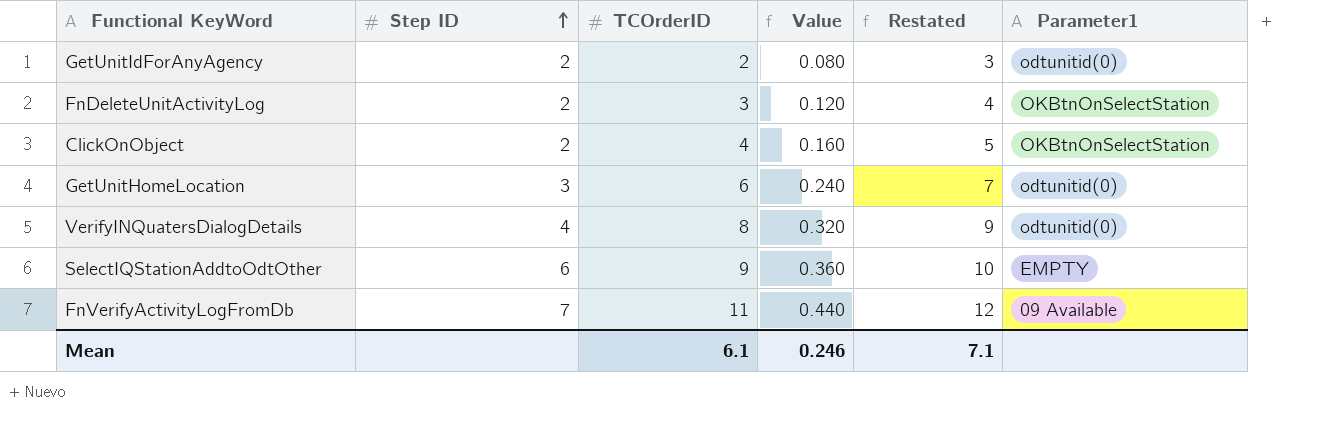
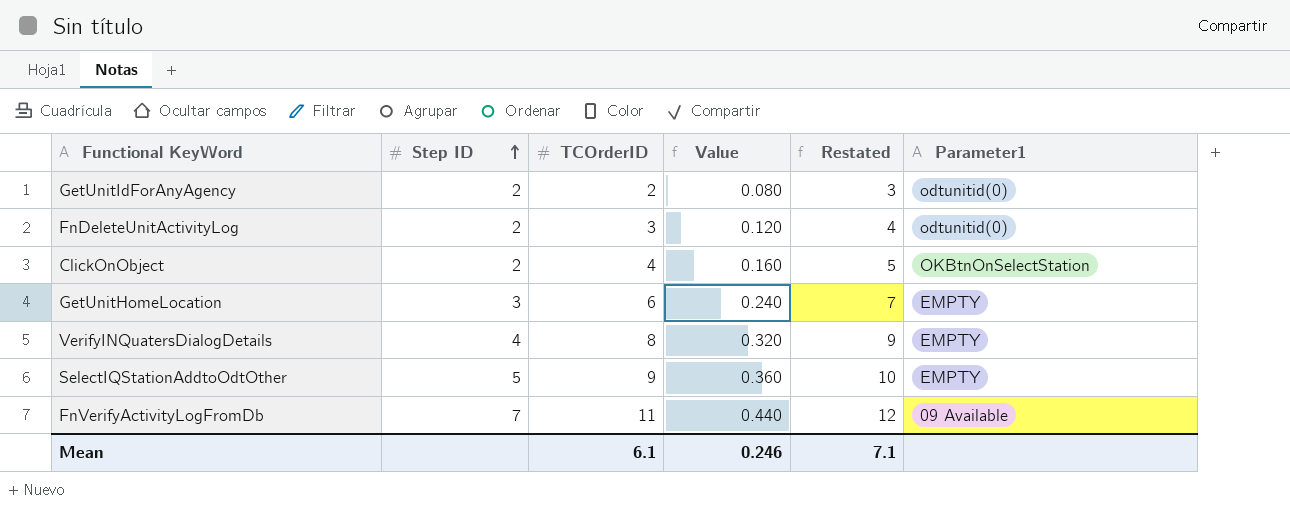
FnDeleteUnitActivityLog | Parameter1: OKBtnOnSelectStation -> odtunitid(0)
GetUnitHomeLocation | Parameter1: odtunitid(0) -> EMPTY
VerifyINQuatersDialogDetails | Parameter1: odtunitid(0) -> EMPTY
SelectIQStationAddtoOdtOther | Step ID: 6 -> 5

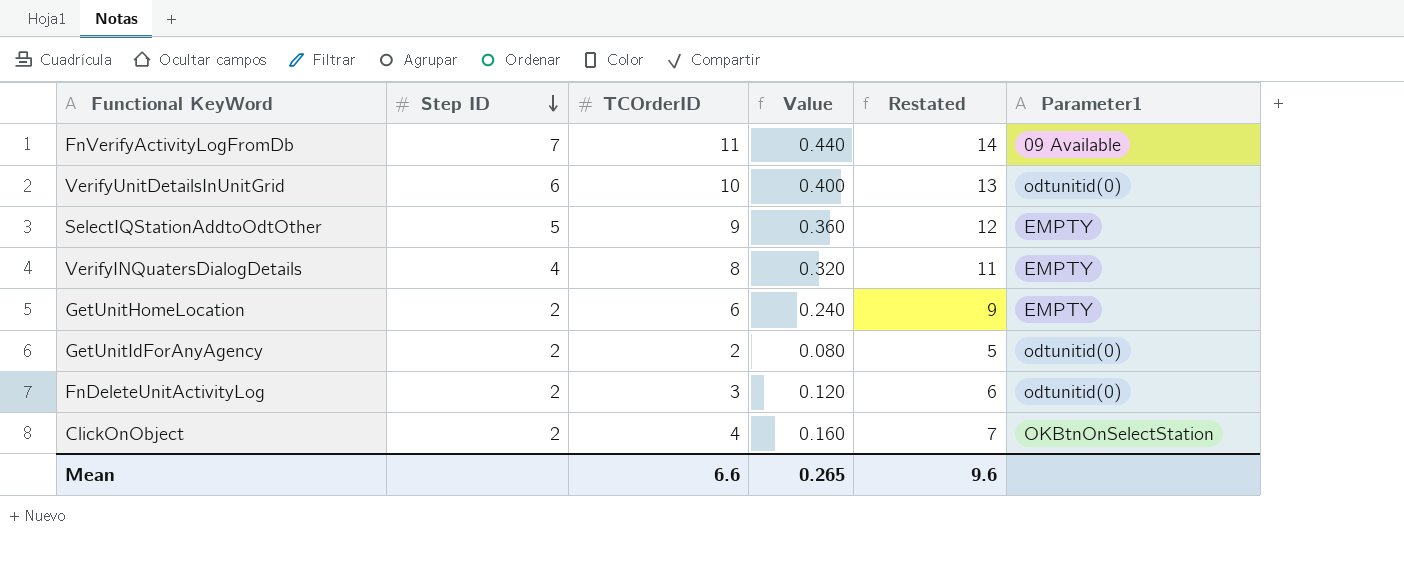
row order: Step ID ascending -> Step ID descending
column Restated | formula: [TCOrderID] + 1 -> [TCOrderID] + 3
row VerifyUnitDetailsInUnitGrid: none -> 6 | 10 | 0.400 | 13 | odtunitid(0)
GetUnitHomeLocation | Step ID: 3 -> 2
Mean | TCOrderID: 6.1 -> 6.6
Mean | Value: 0.246 -> 0.265
Mean | Restated: 7.1 -> 9.6

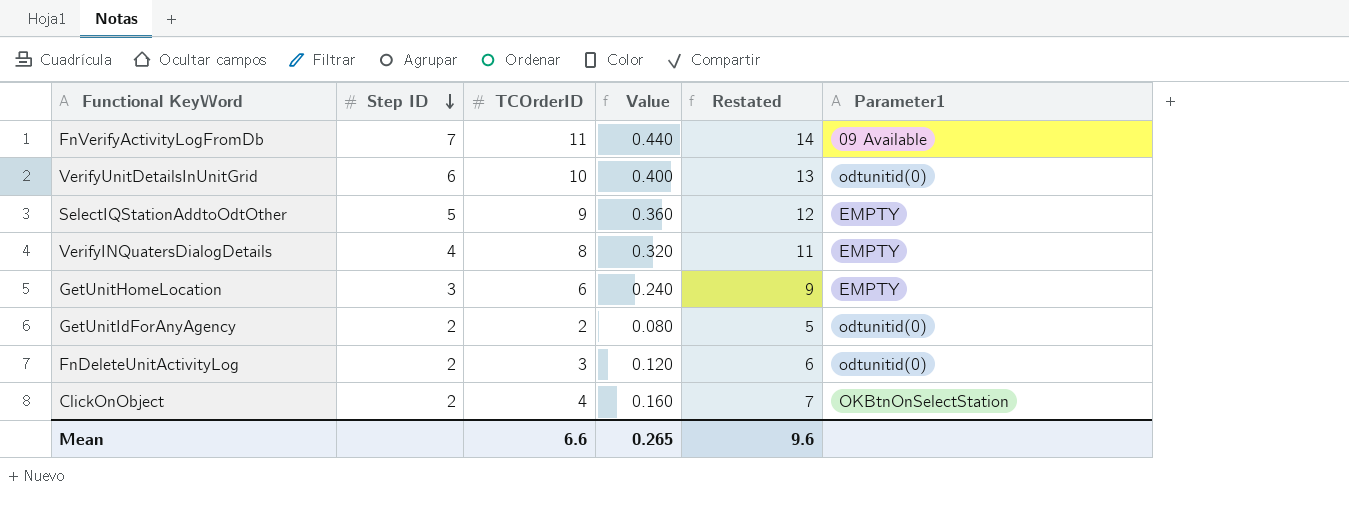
GetUnitHomeLocation | Step ID: 2 -> 3

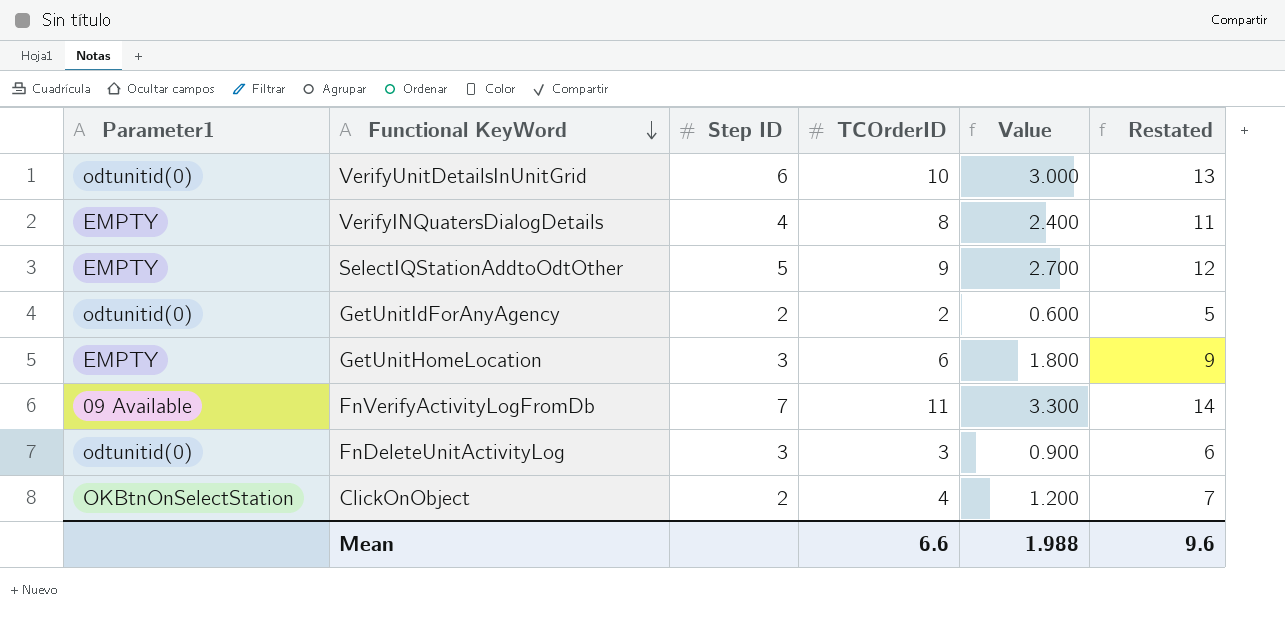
row order: Step ID descending -> Functional KeyWord descending
column Parameter1 | position: 6 -> 1
column Value | formula: [TCOrderID] * 0.04 -> [TCOrderID] * 0.3
FnDeleteUnitActivityLog | Step ID: 2 -> 3
Mean | Value: 0.265 -> 1.988

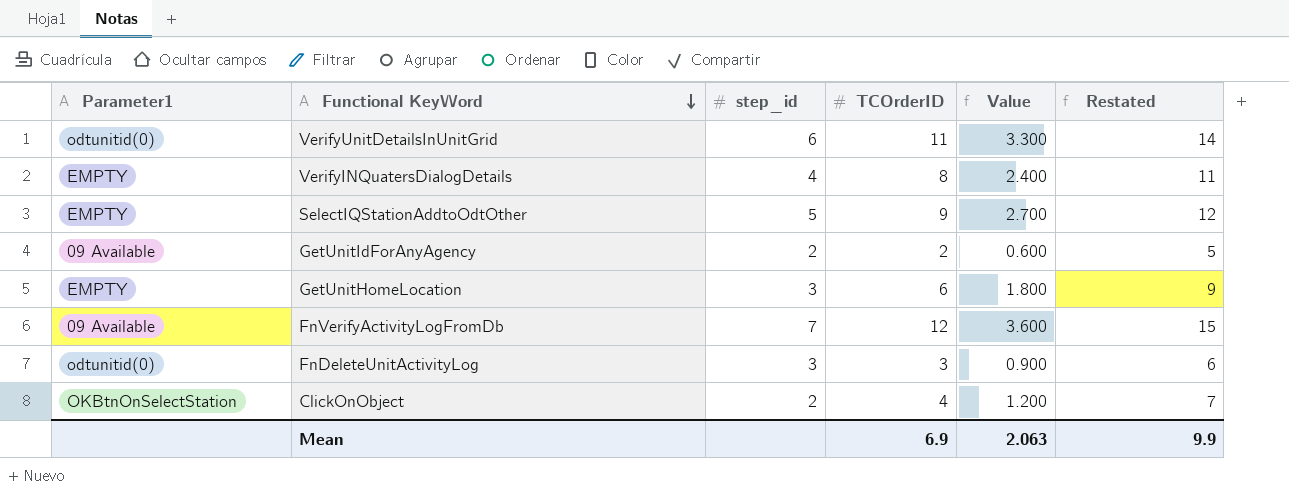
column name: Step ID -> step_id
VerifyUnitDetailsInUnitGrid | TCOrderID: 10 -> 11
VerifyUnitDetailsInUnitGrid | Value: 3.000 -> 3.300
VerifyUnitDetailsInUnitGrid | Restated: 13 -> 14
GetUnitIdForAnyAgency | Parameter1: odtunitid(0) -> 09 Available
FnVerifyActivityLogFromDb | TCOrderID: 11 -> 12
FnVerifyActivityLogFromDb | Value: 3.300 -> 3.600
FnVerifyActivityLogFromDb | Restated: 14 -> 15
Mean | TCOrderID: 6.6 -> 6.9
Mean | Value: 1.988 -> 2.063
Mean | Restated: 9.6 -> 9.9

